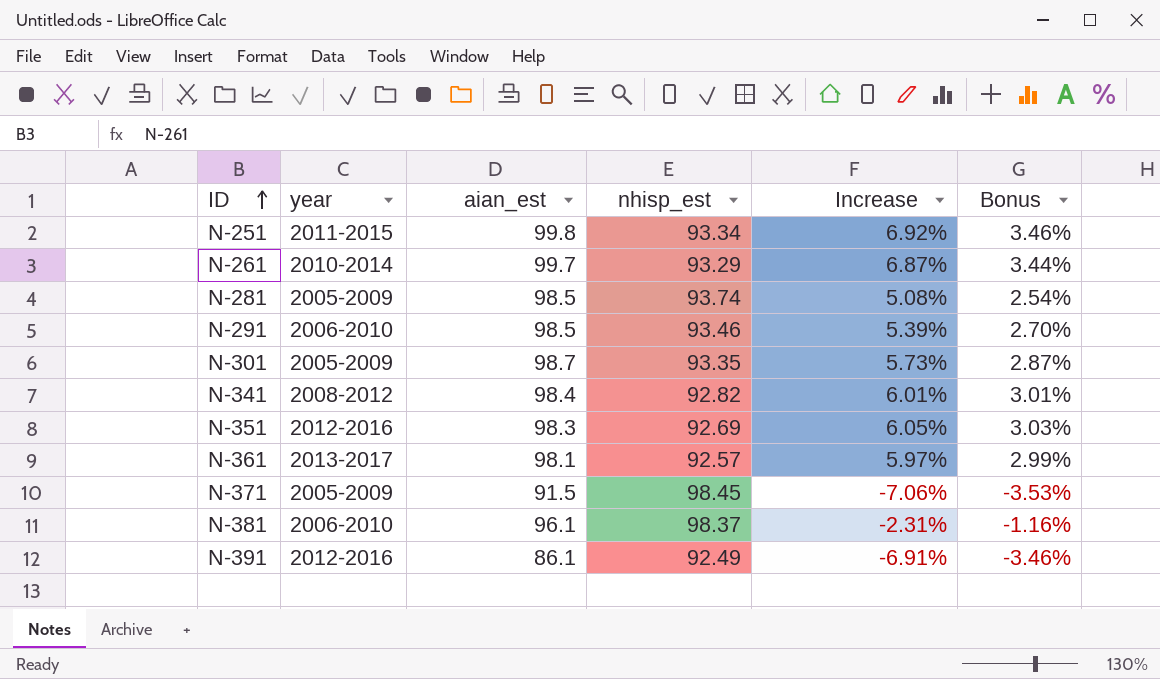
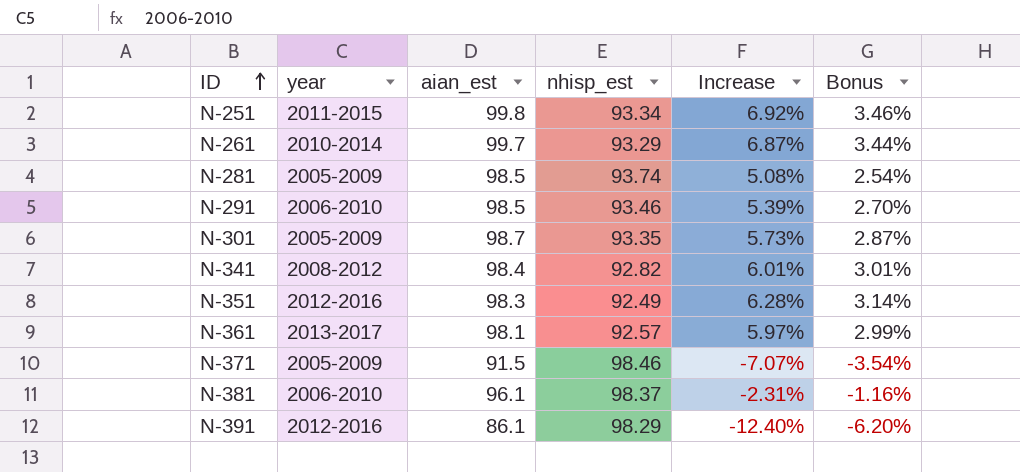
N-351 | nhisp_est: 92.69 -> 92.49
N-351 | Increase: 6.05% -> 6.28%
N-351 | Bonus: 3.03% -> 3.14%
N-371 | nhisp_est: 98.45 -> 98.46
N-371 | Increase: -7.06% -> -7.07%
N-371 | Bonus: -3.53% -> -3.54%
N-391 | nhisp_est: 92.49 -> 98.29
N-391 | Increase: -6.91% -> -12.40%
N-391 | Bonus: -3.46% -> -6.20%

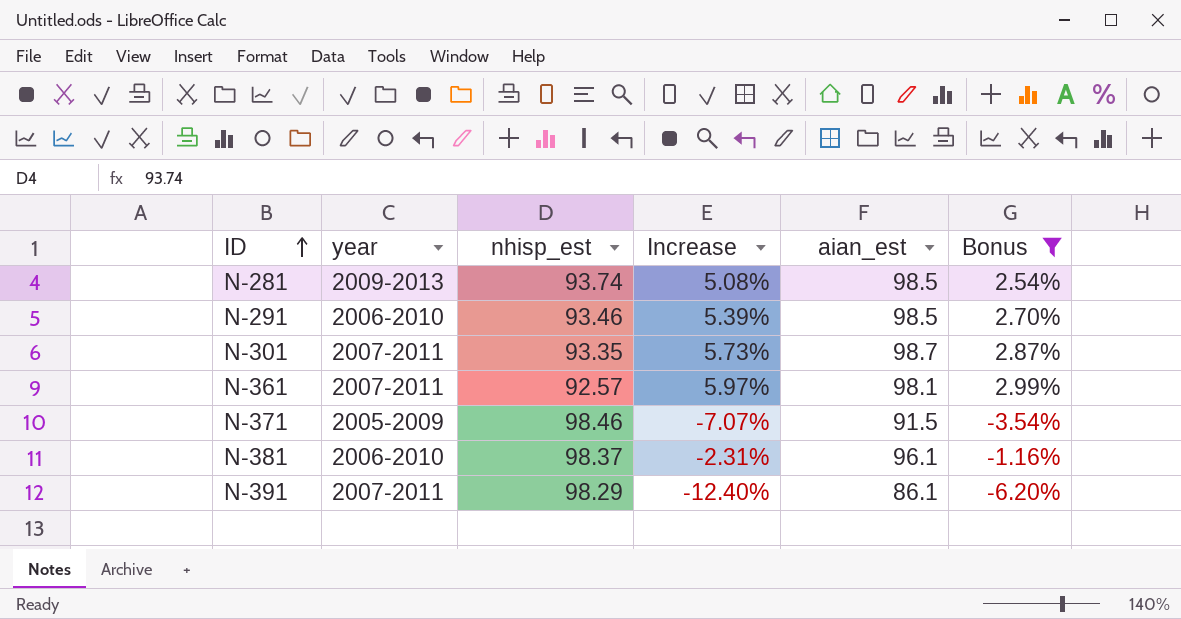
filter: none -> Bonus <= 2.99%
column aian_est | position: 3 -> 5
N-281 | year: 2005-2009 -> 2009-2013
N-301 | year: 2005-2009 -> 2007-2011
N-361 | year: 2013-2017 -> 2007-2011
N-391 | year: 2012-2016 -> 2007-2011

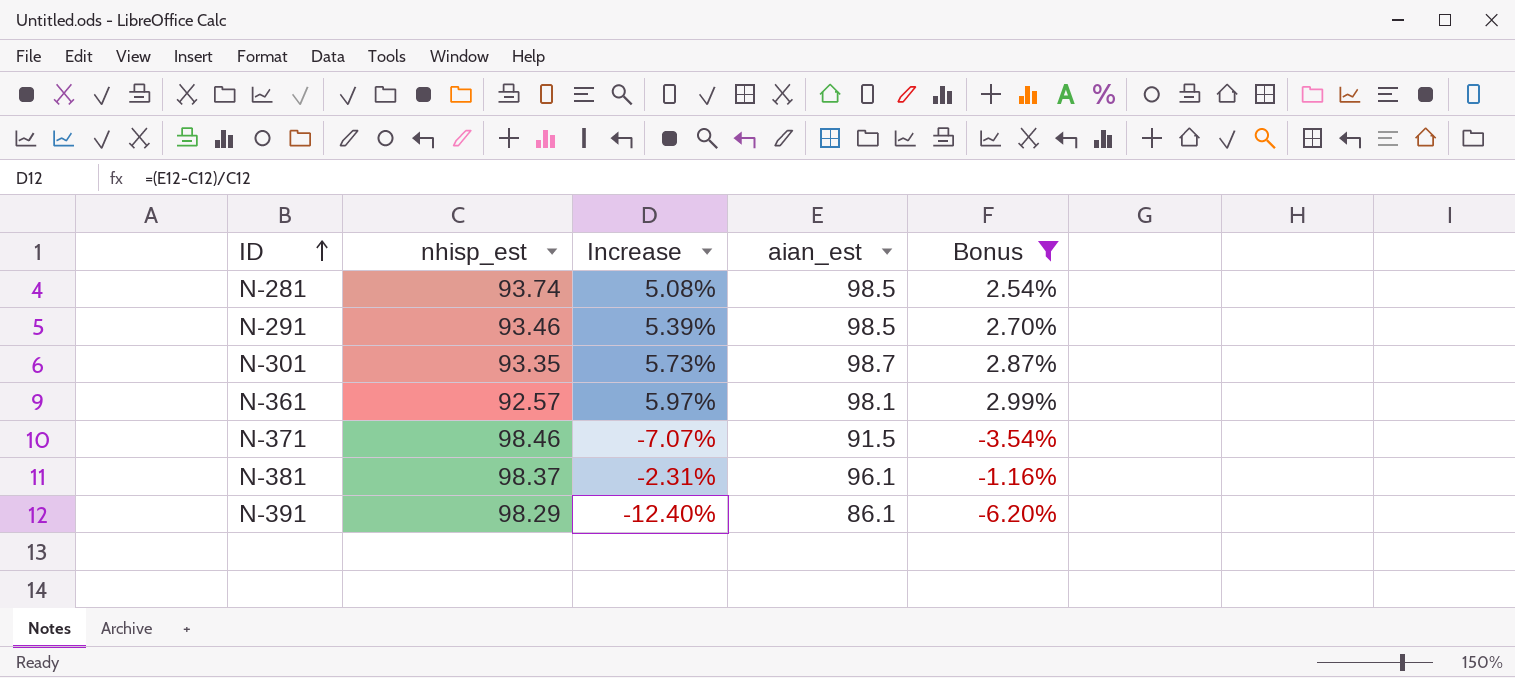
column year | position: 2 -> none

